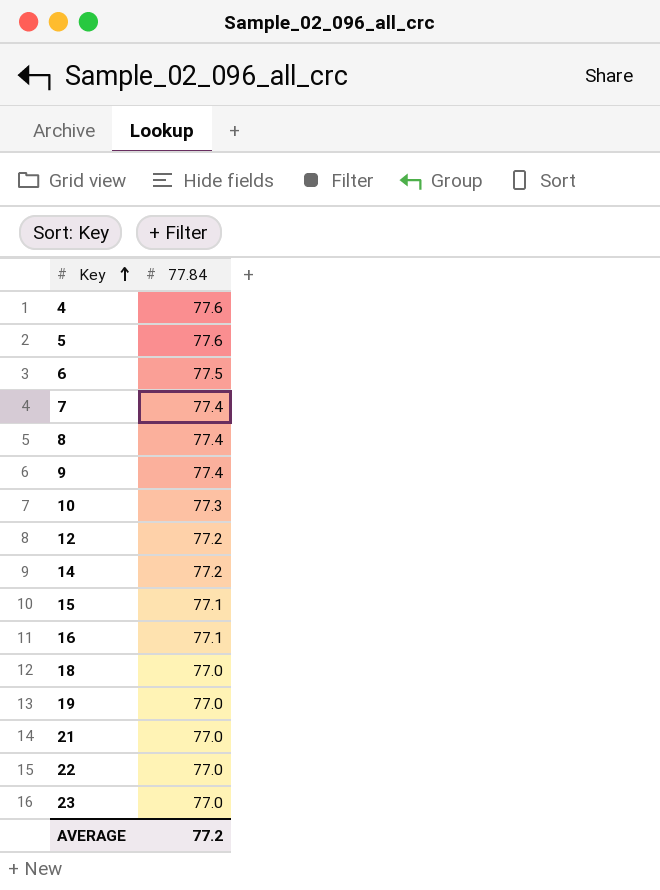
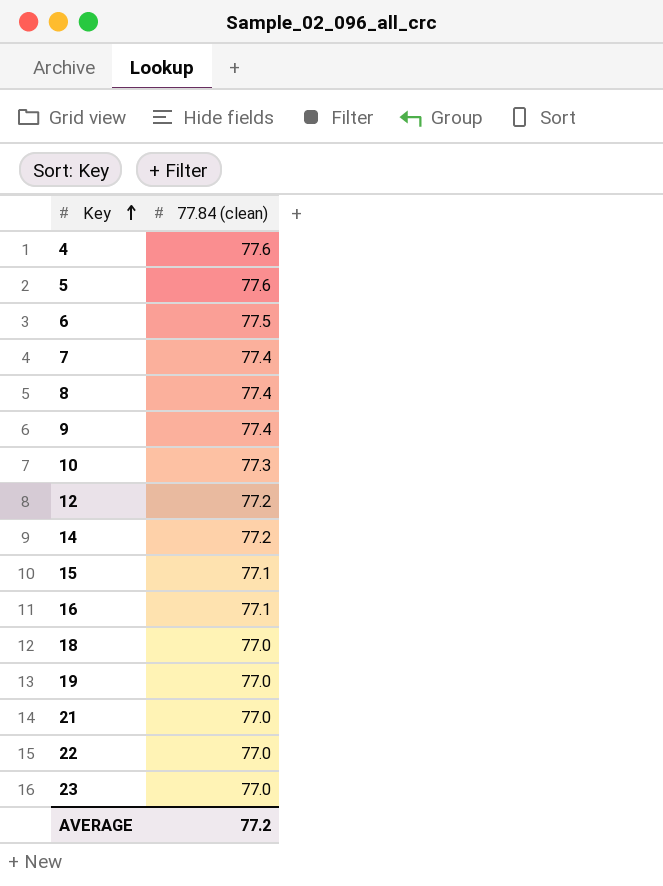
column name: 77.84 -> 77.84 (clean)

